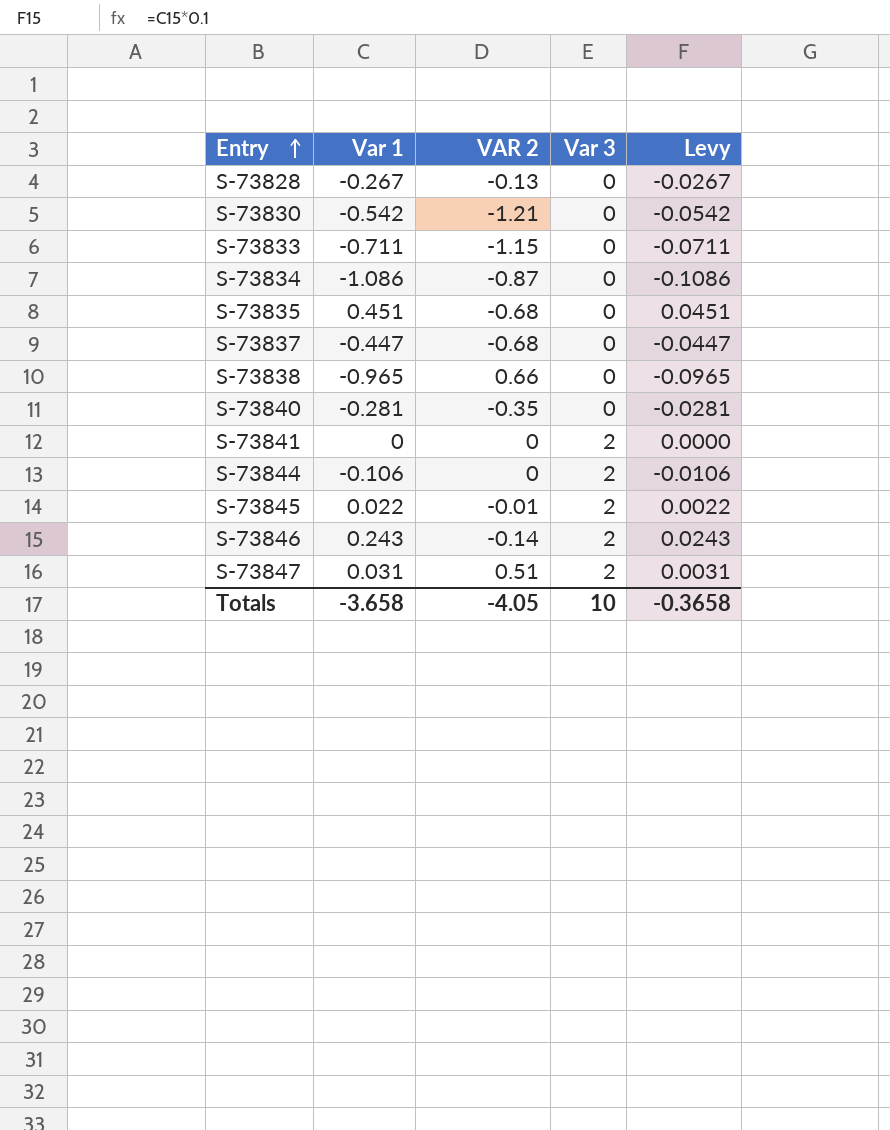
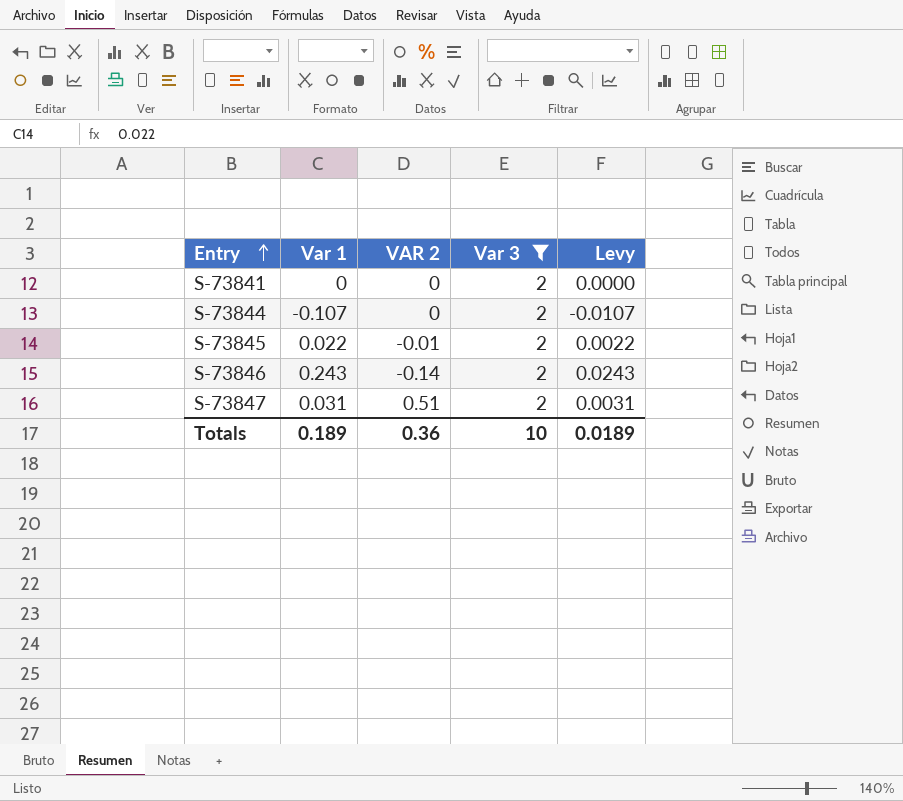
filter: none -> Var 3 = 2
S-73844 | Var 1: -0.106 -> -0.107
S-73844 | Levy: -0.0106 -> -0.0107
Totals | Var 1: -3.658 -> 0.189
Totals | VAR 2: -4.05 -> 0.36
Totals | Levy: -0.3658 -> 0.0189

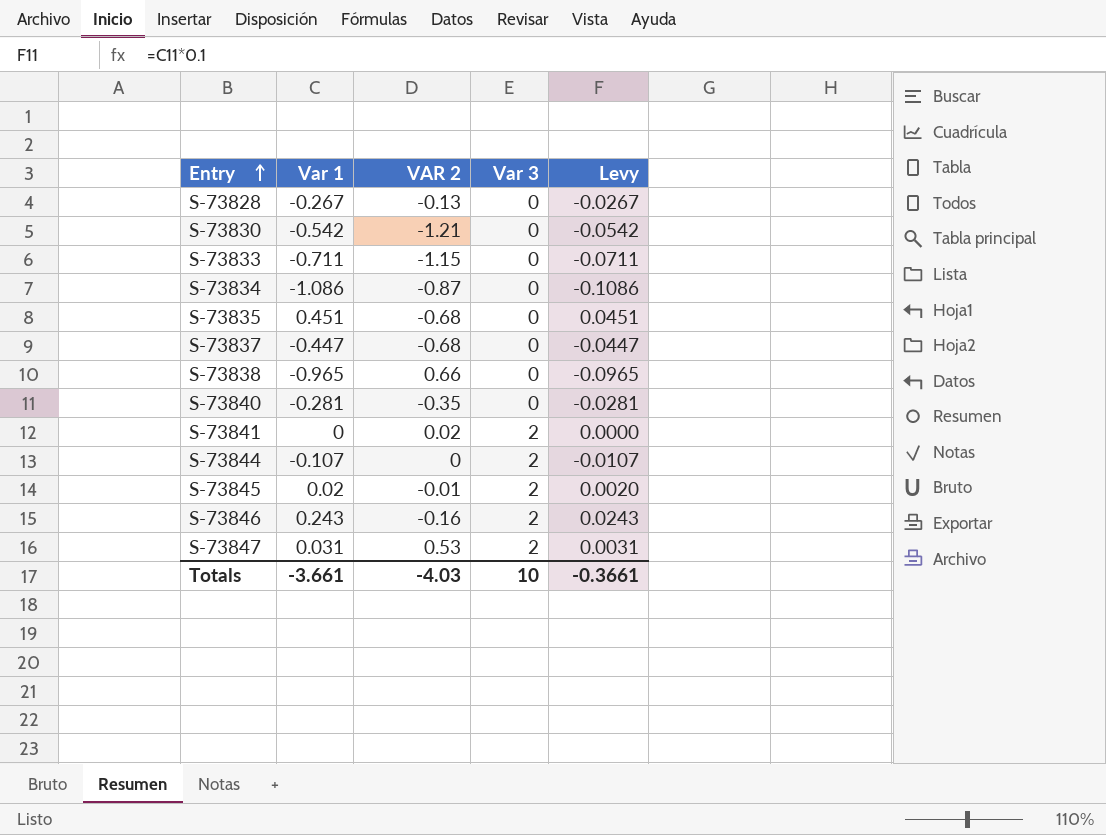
filter: Var 3 = 2 -> none
S-73841 | VAR 2: 0 -> 0.02
S-73845 | Var 1: 0.022 -> 0.02
S-73845 | Levy: 0.0022 -> 0.0020
S-73846 | VAR 2: -0.14 -> -0.16
S-73847 | VAR 2: 0.51 -> 0.53
Totals | Var 1: 0.189 -> -3.661
Totals | VAR 2: 0.36 -> -4.03
Totals | Levy: 0.0189 -> -0.3661

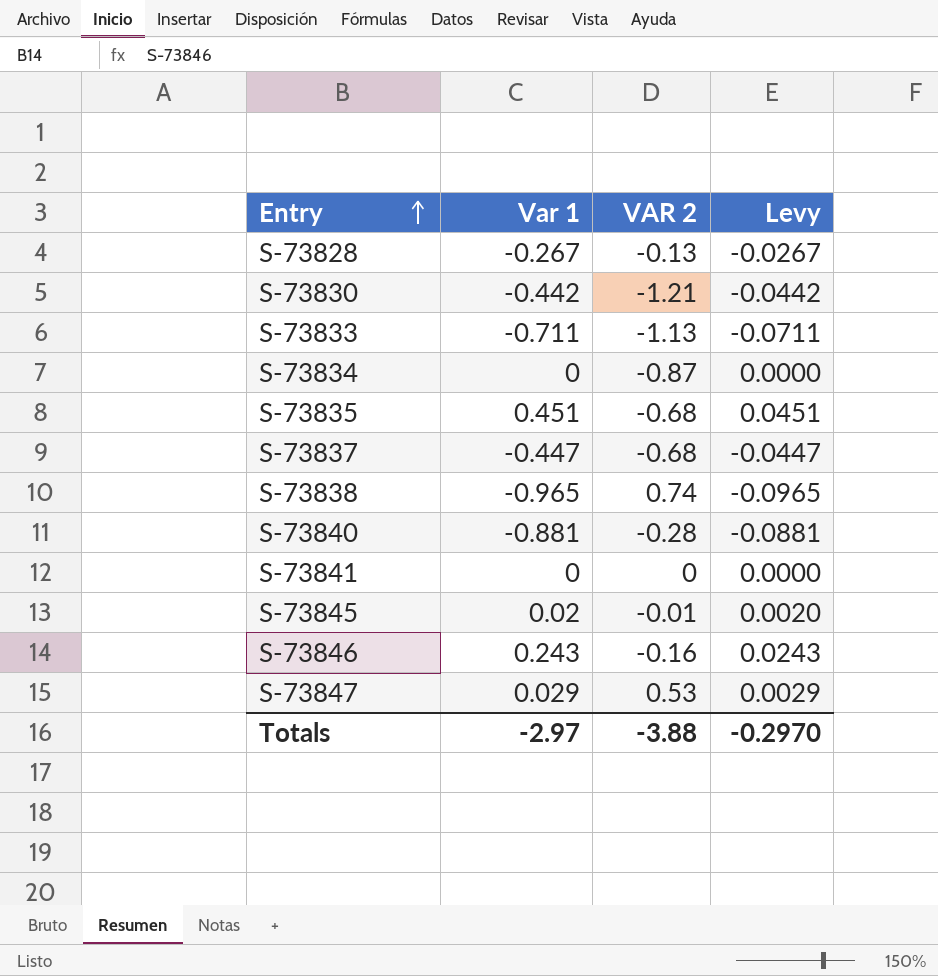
column Var 3 | position: 4 -> none
row S-73844: -0.107 | 0 | 2 | -0.0107 -> none
S-73830 | Var 1: -0.542 -> -0.442
S-73830 | Levy: -0.0542 -> -0.0442
S-73833 | VAR 2: -1.15 -> -1.13
S-73834 | Var 1: -1.086 -> 0
S-73834 | Levy: -0.1086 -> 0.0000
S-73838 | VAR 2: 0.66 -> 0.74
S-73840 | Var 1: -0.281 -> -0.881
S-73840 | VAR 2: -0.35 -> -0.28
S-73840 | Levy: -0.0281 -> -0.0881
S-73841 | VAR 2: 0.02 -> 0
S-73847 | Var 1: 0.031 -> 0.029
S-73847 | Levy: 0.0031 -> 0.0029
Totals | Var 1: -3.661 -> -2.97
Totals | VAR 2: -4.03 -> -3.88
Totals | Levy: -0.3661 -> -0.2970

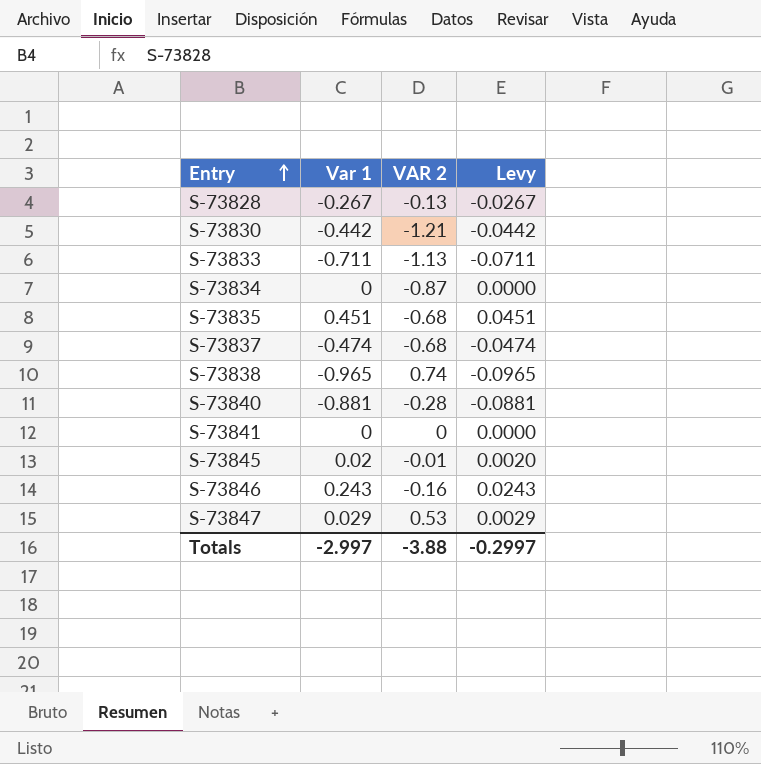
S-73837 | Var 1: -0.447 -> -0.474
S-73837 | Levy: -0.0447 -> -0.0474
Totals | Var 1: -2.97 -> -2.997
Totals | Levy: -0.2970 -> -0.2997

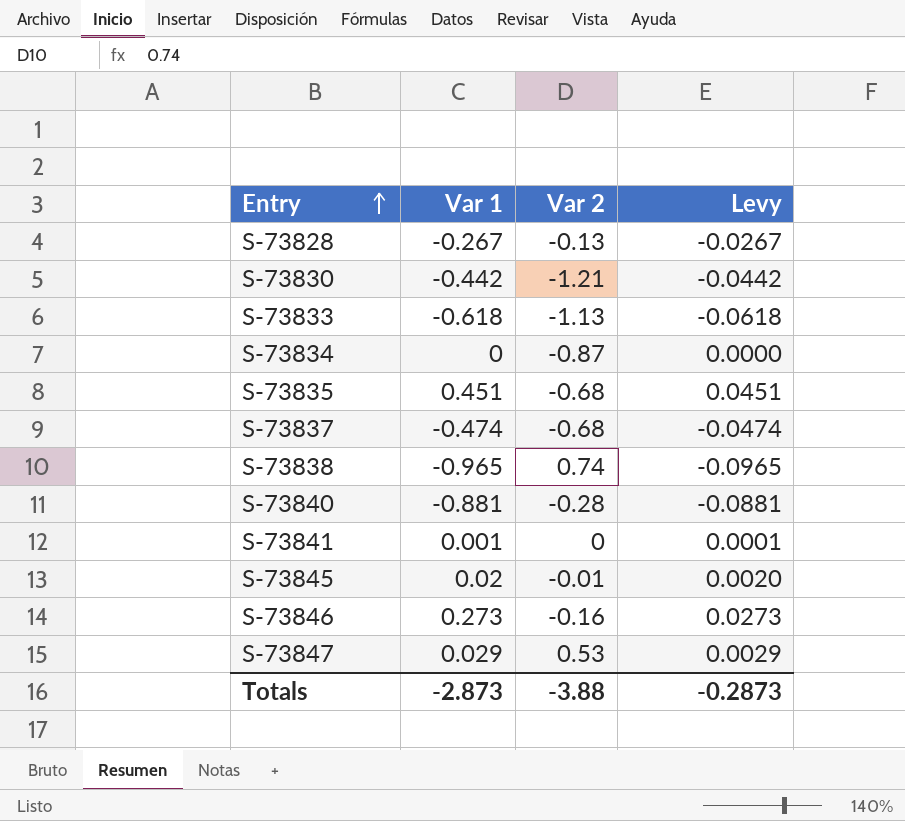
column name: VAR 2 -> Var 2
S-73833 | Var 1: -0.711 -> -0.618
S-73833 | Levy: -0.0711 -> -0.0618
S-73841 | Var 1: 0 -> 0.001
S-73841 | Levy: 0.0000 -> 0.0001
S-73846 | Var 1: 0.243 -> 0.273
S-73846 | Levy: 0.0243 -> 0.0273
Totals | Var 1: -2.997 -> -2.873
Totals | Levy: -0.2997 -> -0.2873

